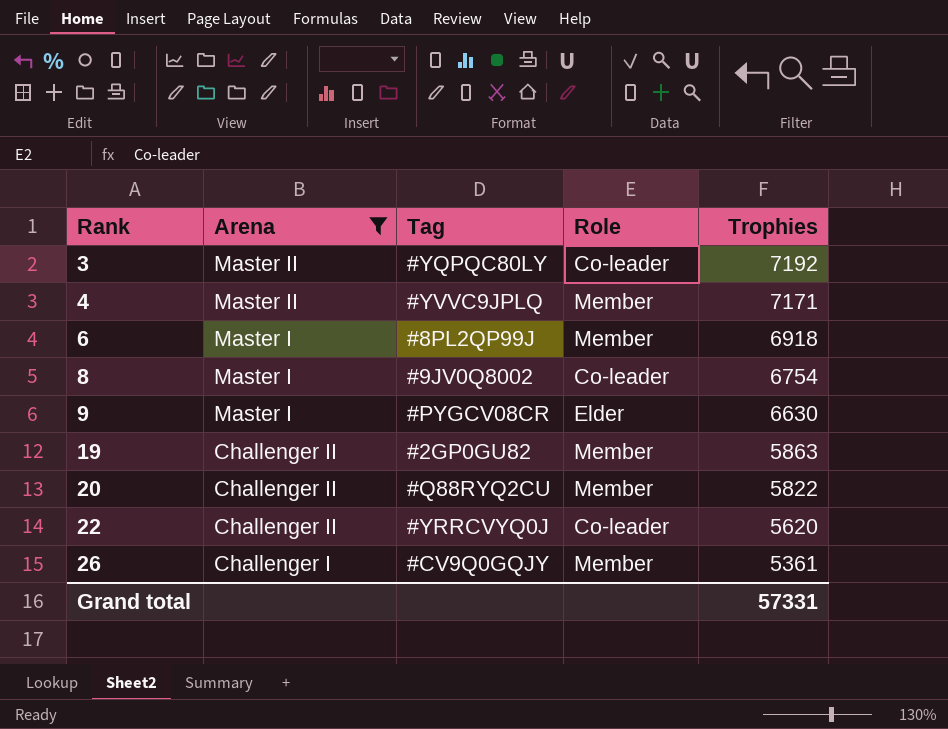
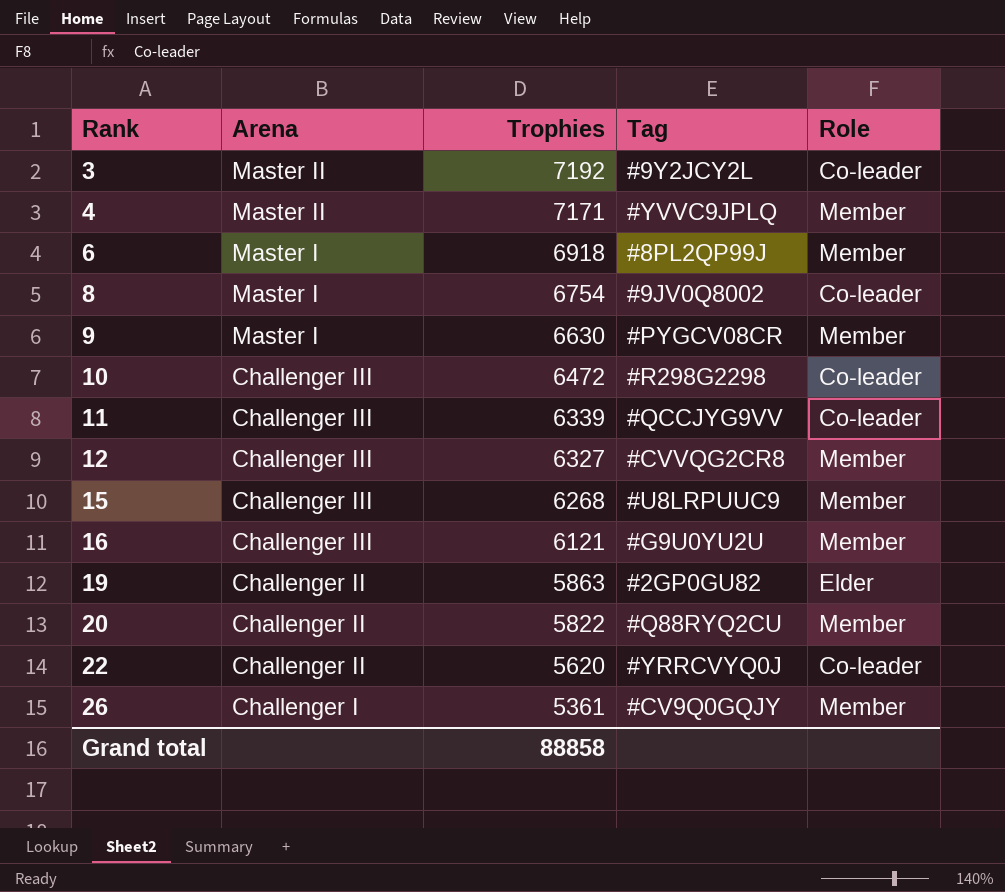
filter: Arena != Challenger III -> none
column Trophies | position: 5 -> 3
3 | Tag: #YQPQC80LY -> #9Y2JCY2L
9 | Role: Elder -> Member
19 | Role: Member -> Elder
Grand total | Trophies: 57331 -> 88858

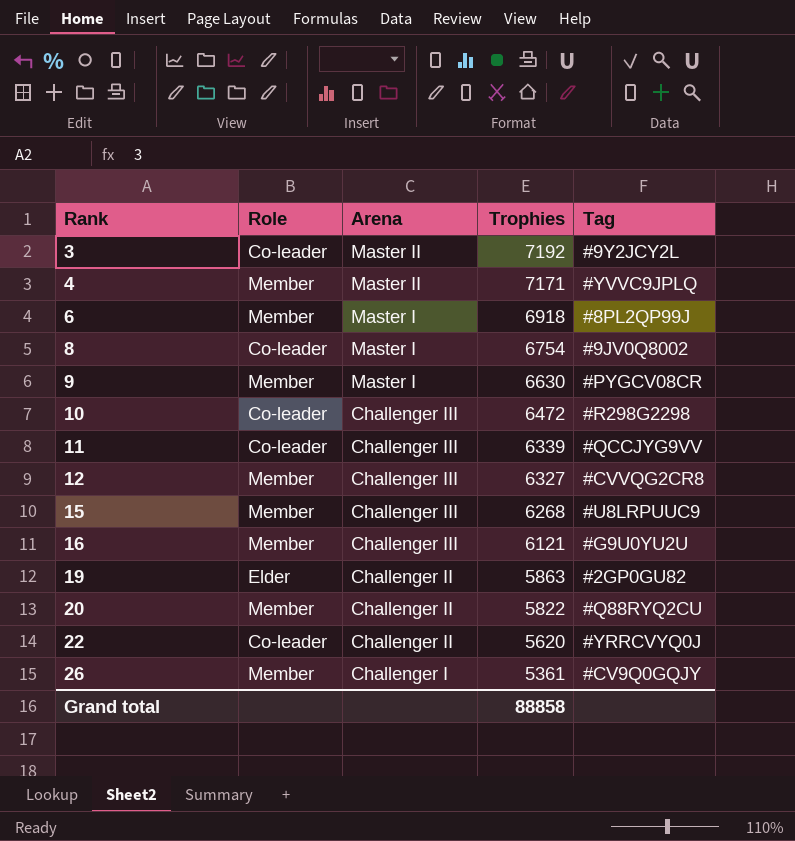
column Role | position: 5 -> 2

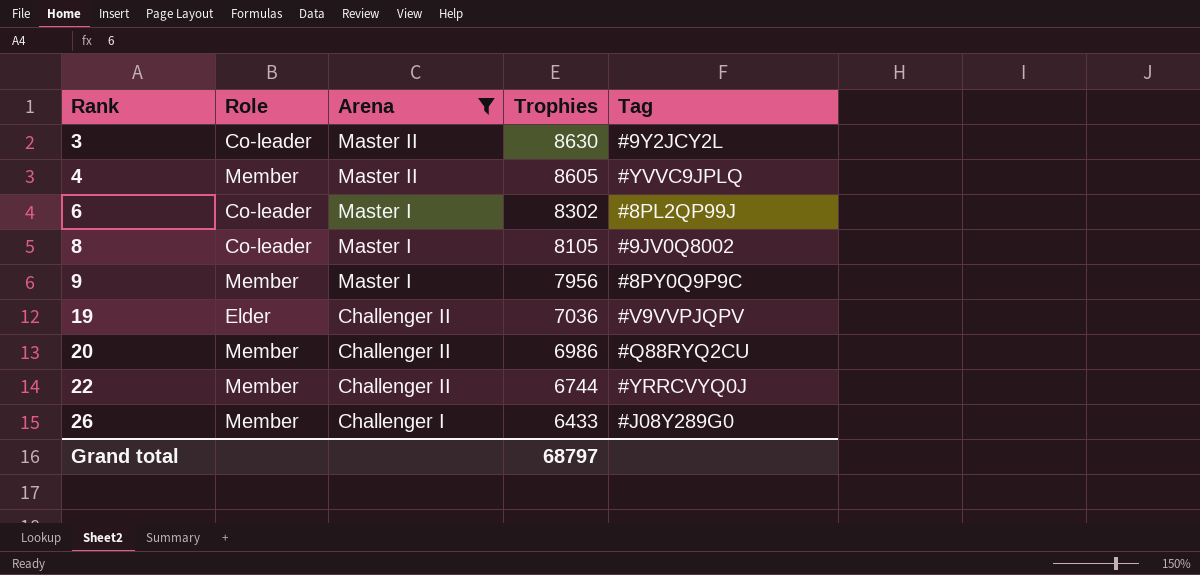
filter: none -> Arena != Challenger III
3 | Trophies: 7192 -> 8630
4 | Trophies: 7171 -> 8605
6 | Role: Member -> Co-leader
6 | Trophies: 6918 -> 8302
8 | Trophies: 6754 -> 8105
9 | Trophies: 6630 -> 7956
9 | Tag: #PYGCV08CR -> #8PY0Q9P9C
19 | Trophies: 5863 -> 7036
19 | Tag: #2GP0GU82 -> #V9VVPJQPV
20 | Trophies: 5822 -> 6986
22 | Role: Co-leader -> Member
22 | Trophies: 5620 -> 6744
26 | Trophies: 5361 -> 6433
26 | Tag: #CV9Q0GQJY -> #J08Y289G0
Grand total | Trophies: 88858 -> 68797

